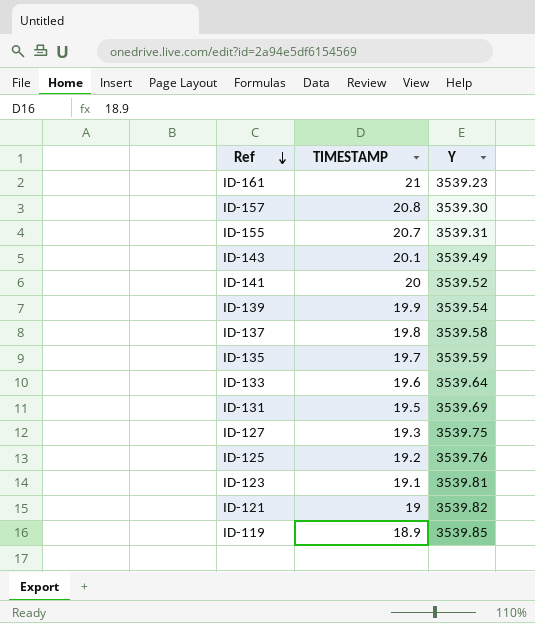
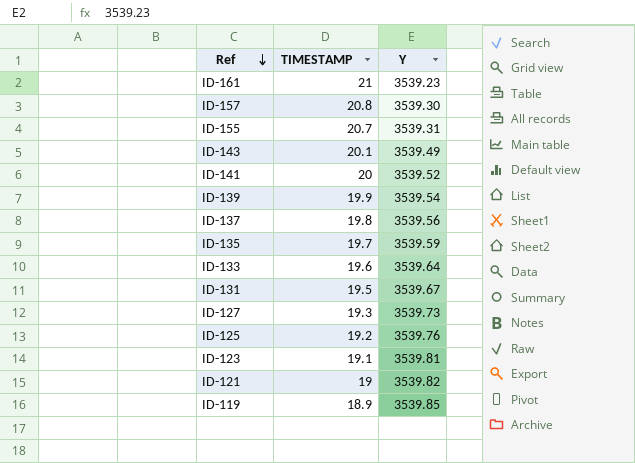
ID-137 | Y: 3539.58 -> 3539.56
ID-131 | Y: 3539.69 -> 3539.67
ID-127 | Y: 3539.75 -> 3539.73

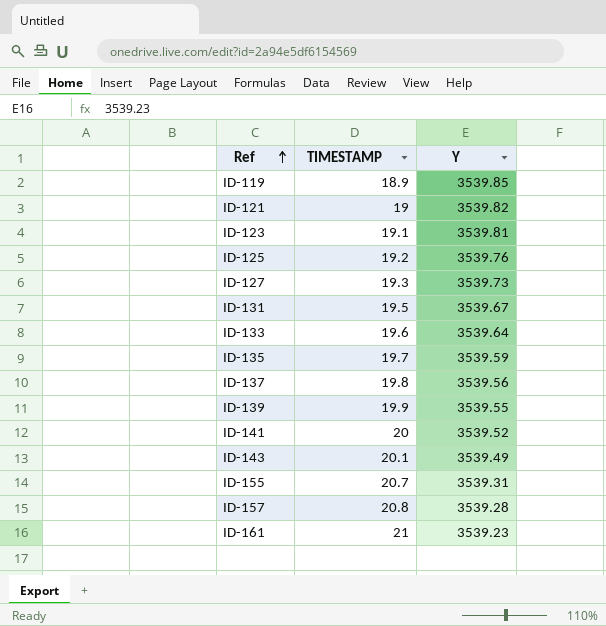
row order: Ref descending -> Ref ascending
ID-139 | Y: 3539.54 -> 3539.55
ID-157 | Y: 3539.30 -> 3539.28

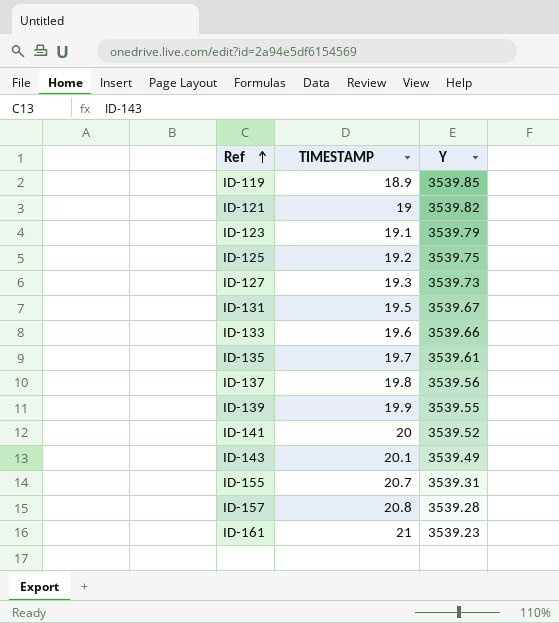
ID-123 | Y: 3539.81 -> 3539.79
ID-125 | Y: 3539.76 -> 3539.75
ID-133 | Y: 3539.64 -> 3539.66
ID-135 | Y: 3539.59 -> 3539.61

